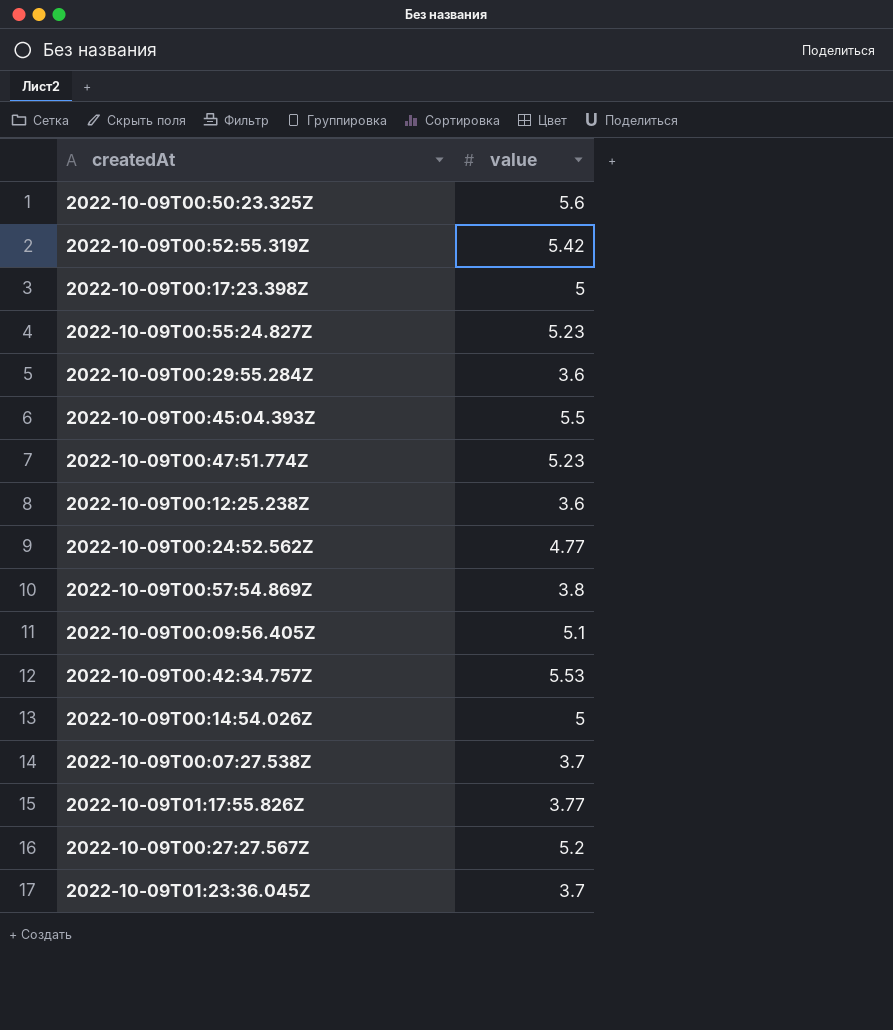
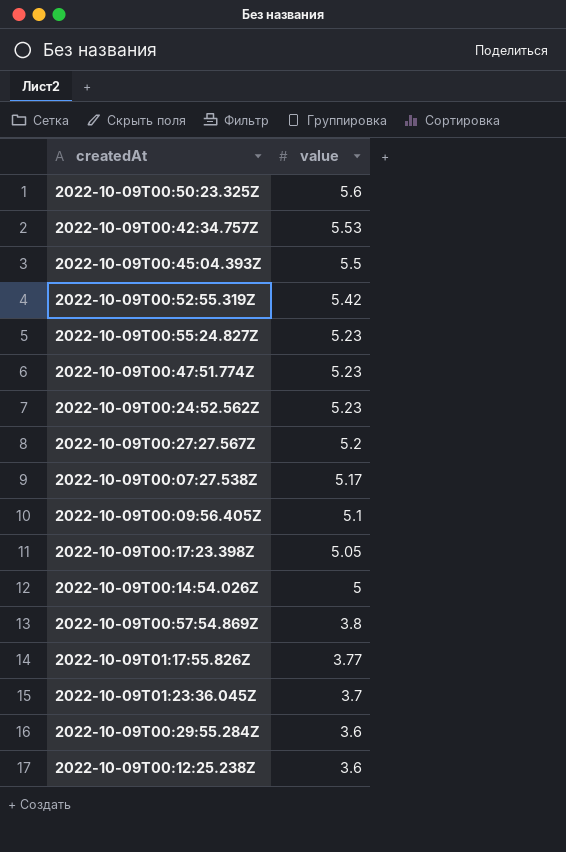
row order: none -> value descending
2022-10-09T00:24:52.562Z | value: 4.77 -> 5.23
2022-10-09T00:07:27.538Z | value: 3.7 -> 5.17
2022-10-09T00:17:23.398Z | value: 5 -> 5.05

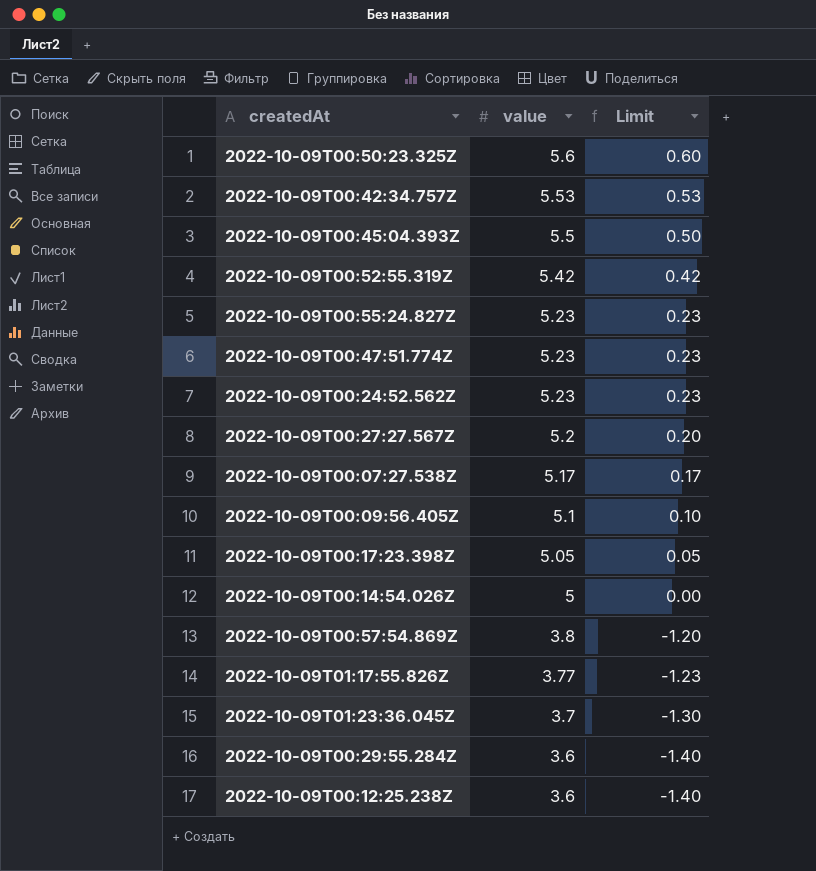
column Limit | formula: none -> [value] - 5

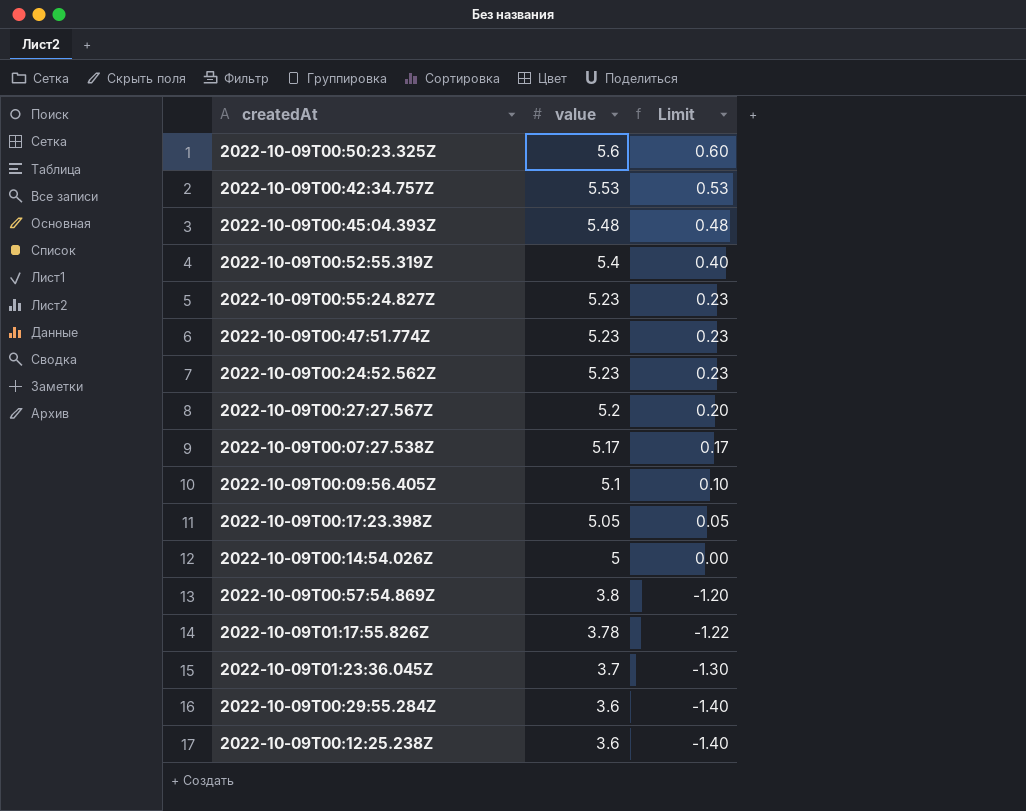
2022-10-09T00:45:04.393Z | value: 5.5 -> 5.48
2022-10-09T00:45:04.393Z | Limit: 0.50 -> 0.48
2022-10-09T00:52:55.319Z | value: 5.42 -> 5.4
2022-10-09T00:52:55.319Z | Limit: 0.42 -> 0.40
2022-10-09T01:17:55.826Z | value: 3.77 -> 3.78
2022-10-09T01:17:55.826Z | Limit: -1.23 -> -1.22

